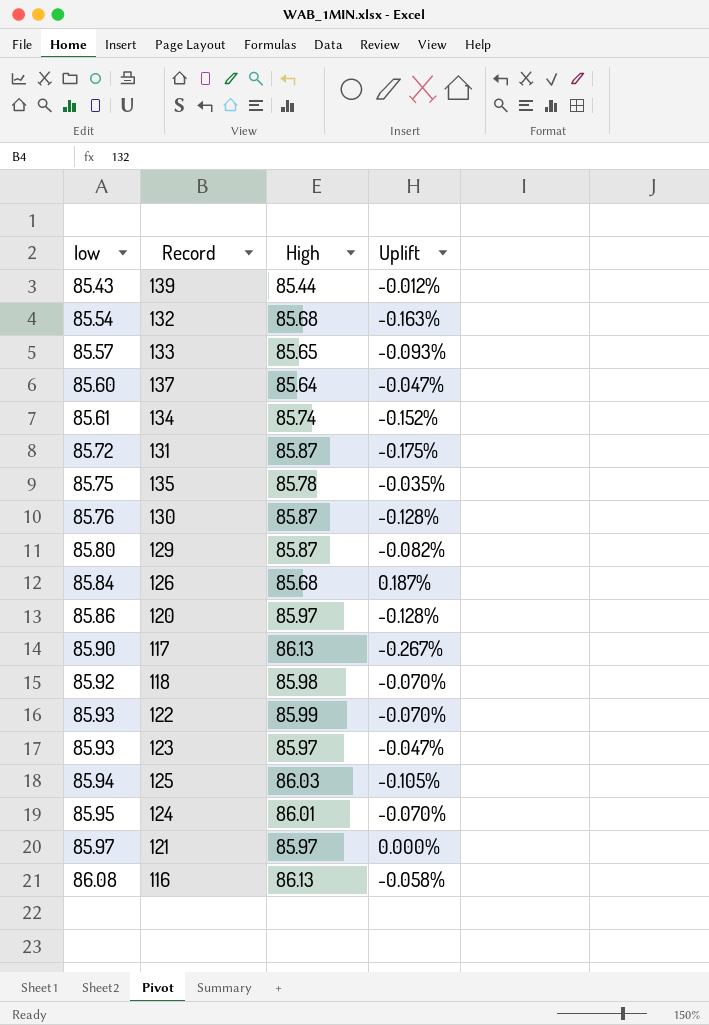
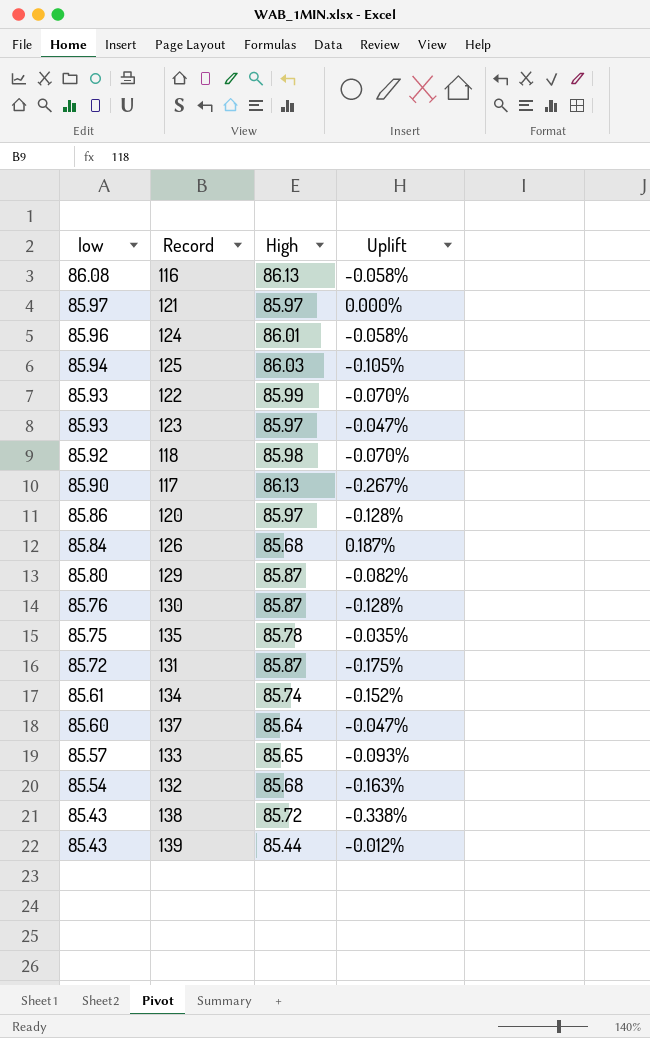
row order: low ascending -> low descending
124 | low: 85.95 -> 85.96
124 | Uplift: -0.070% -> -0.058%
row 138: none -> 85.43 | 85.72 | -0.338%

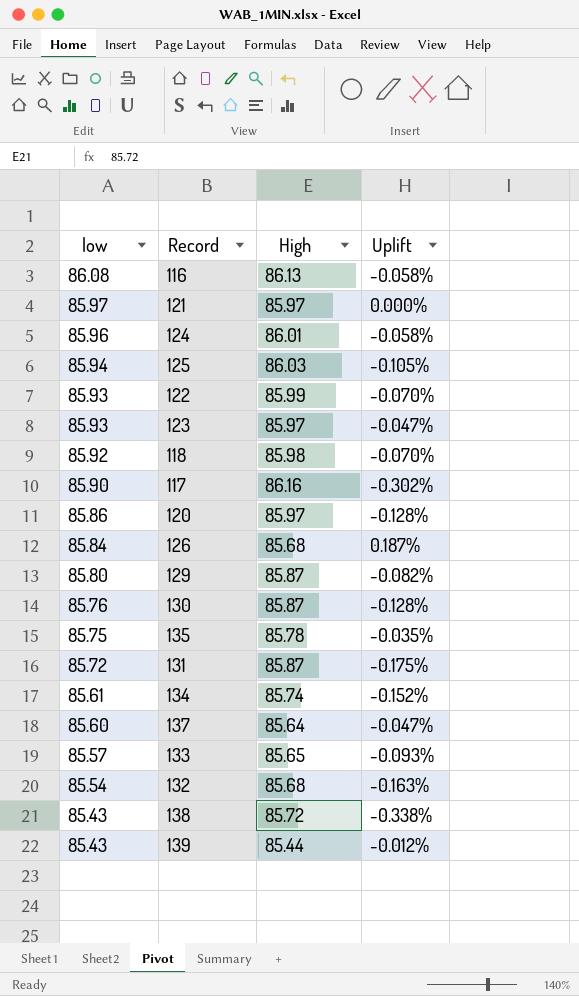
117 | High: 86.13 -> 86.16
117 | Uplift: -0.267% -> -0.302%

